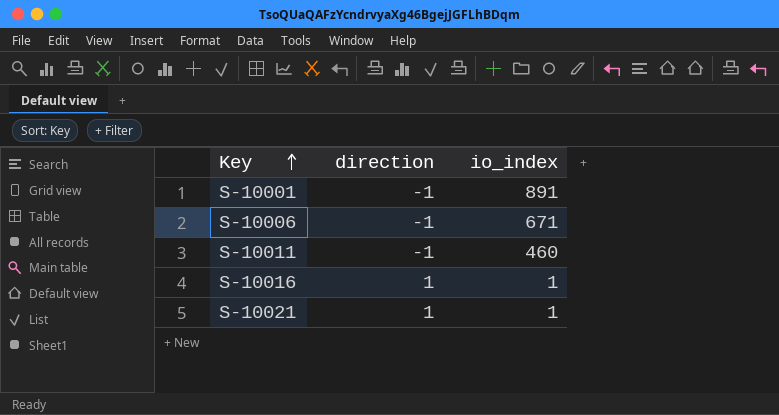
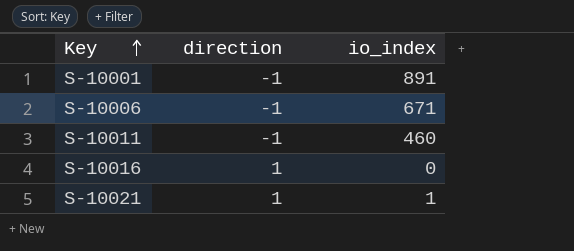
S-10016 | io_index: 1 -> 0

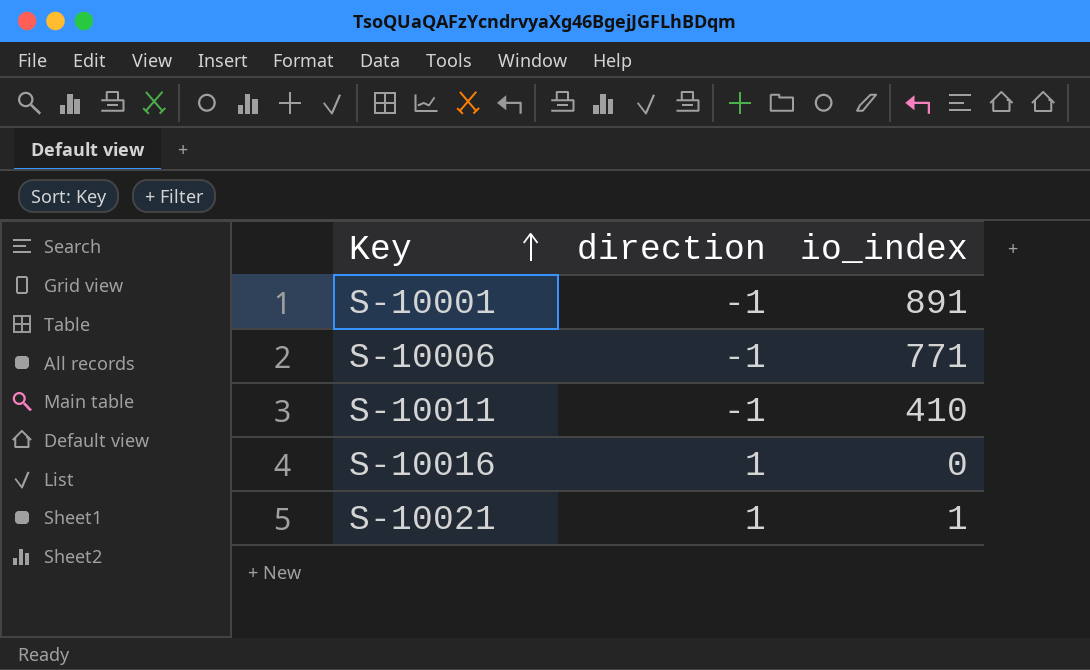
S-10006 | io_index: 671 -> 771
S-10011 | io_index: 460 -> 410

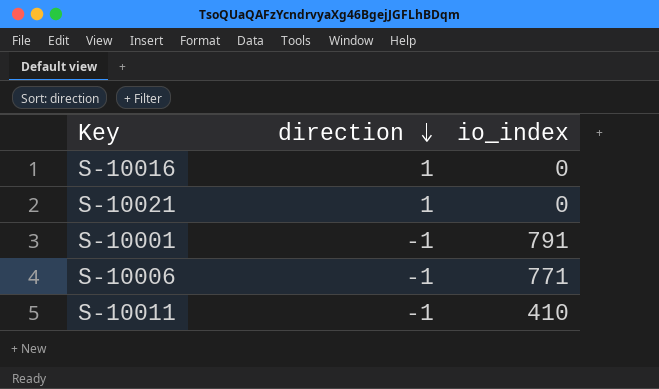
row order: Key ascending -> direction descending
S-10021 | io_index: 1 -> 0
S-10001 | io_index: 891 -> 791

